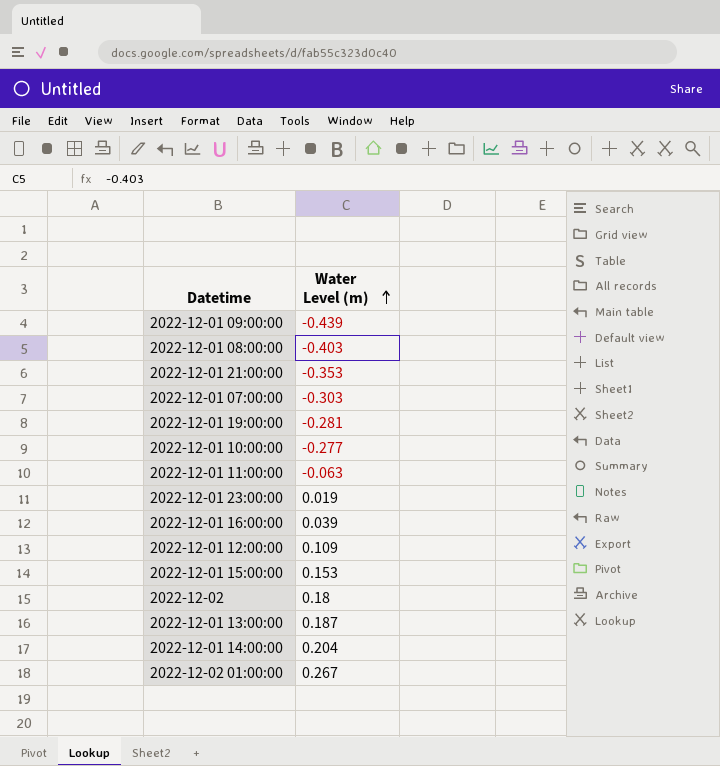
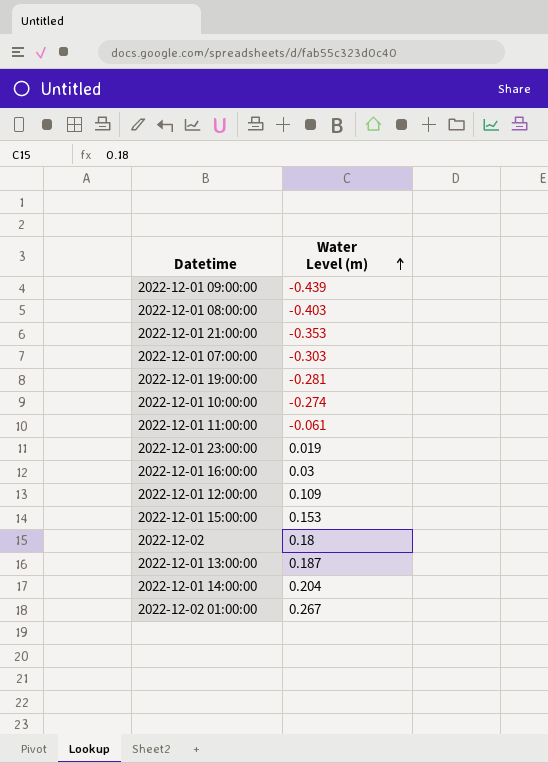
2022-12-01 10:00:00 | Water Level (m): -0.277 -> -0.274
2022-12-01 11:00:00 | Water Level (m): -0.063 -> -0.061
2022-12-01 16:00:00 | Water Level (m): 0.039 -> 0.03

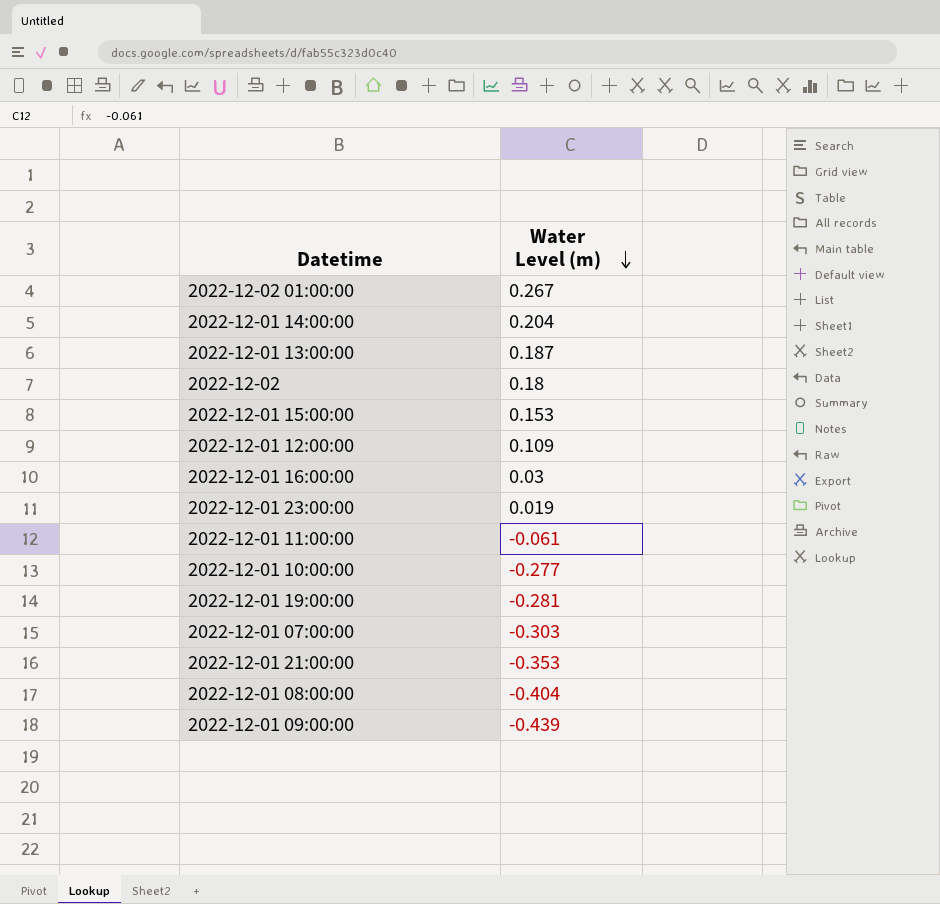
row order: Water Level (m) ascending -> Water Level (m) descending
2022-12-01 10:00:00 | Water Level (m): -0.274 -> -0.277
2022-12-01 08:00:00 | Water Level (m): -0.403 -> -0.404

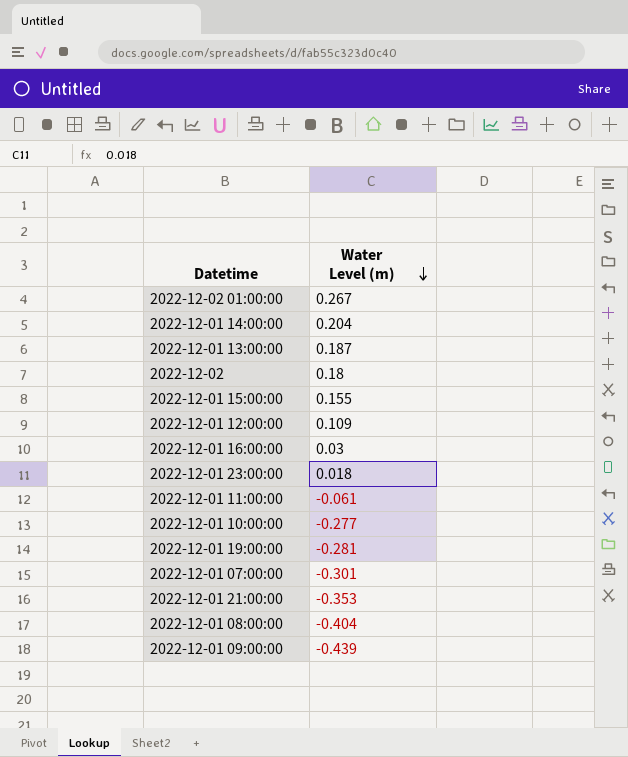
2022-12-01 15:00:00 | Water Level (m): 0.153 -> 0.155
2022-12-01 23:00:00 | Water Level (m): 0.019 -> 0.018
2022-12-01 07:00:00 | Water Level (m): -0.303 -> -0.301

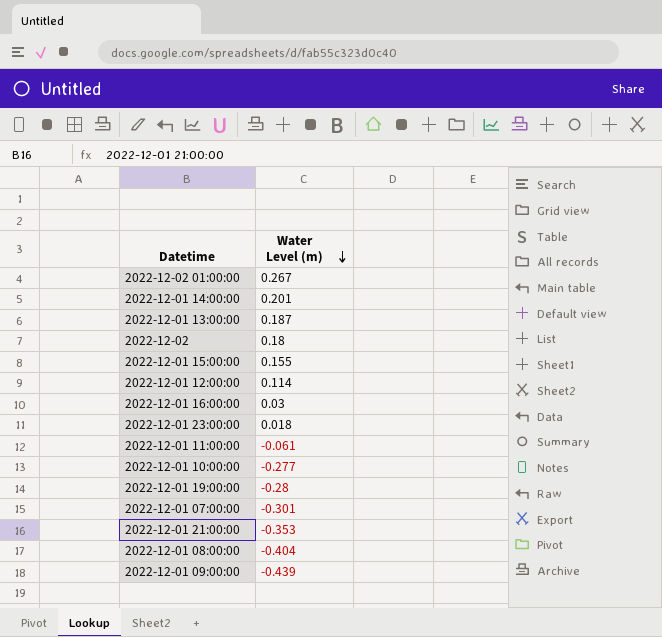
2022-12-01 14:00:00 | Water Level (m): 0.204 -> 0.201
2022-12-01 12:00:00 | Water Level (m): 0.109 -> 0.114
2022-12-01 19:00:00 | Water Level (m): -0.281 -> -0.28

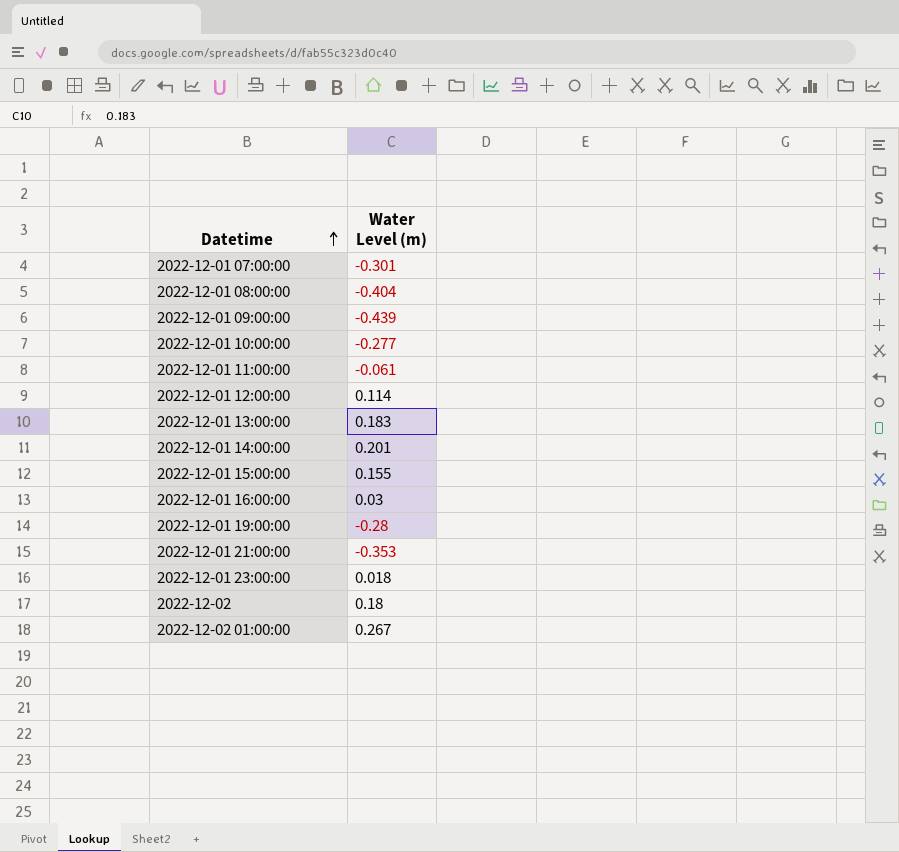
row order: Water Level (m) descending -> Datetime ascending
2022-12-01 13:00:00 | Water Level (m): 0.187 -> 0.183

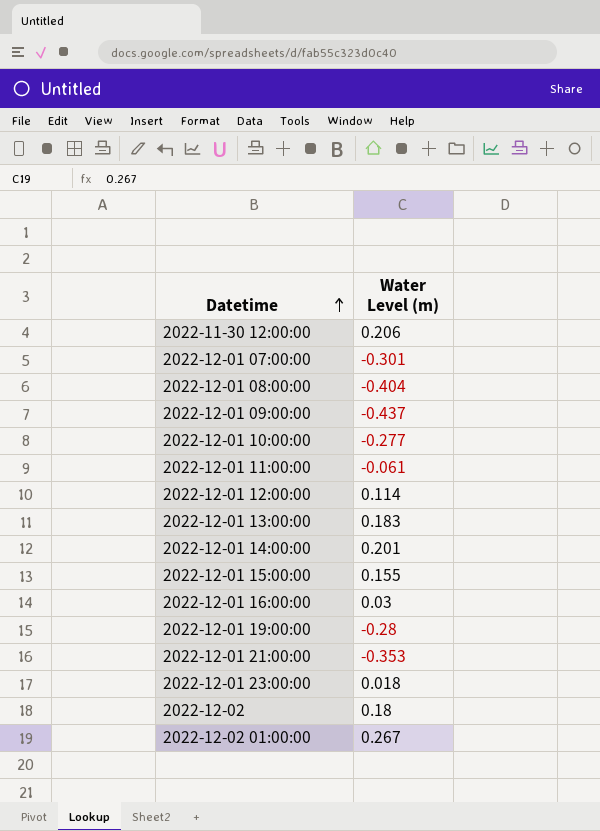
row 2022-11-30 12:00:00: none -> 0.206
2022-12-01 09:00:00 | Water Level (m): -0.439 -> -0.437

